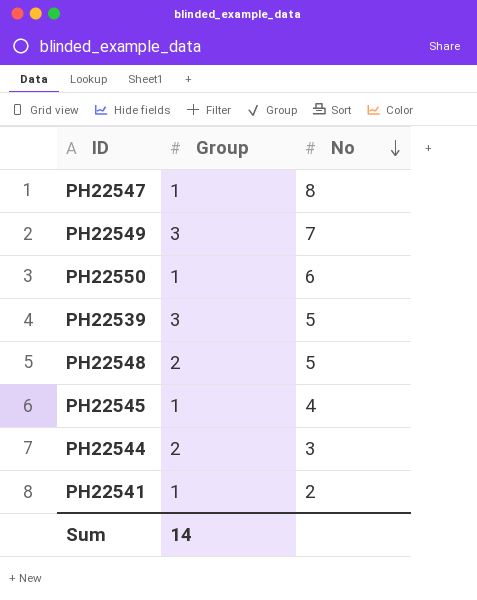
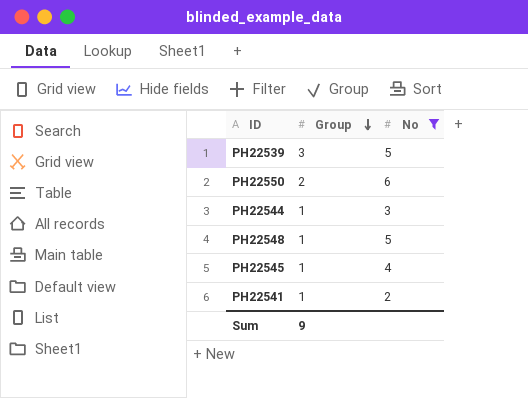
filter: none -> No <= 6
row order: No descending -> Group descending
PH22550 | Group: 1 -> 2
PH22544 | Group: 2 -> 1
PH22548 | Group: 2 -> 1
Sum | Group: 14 -> 9

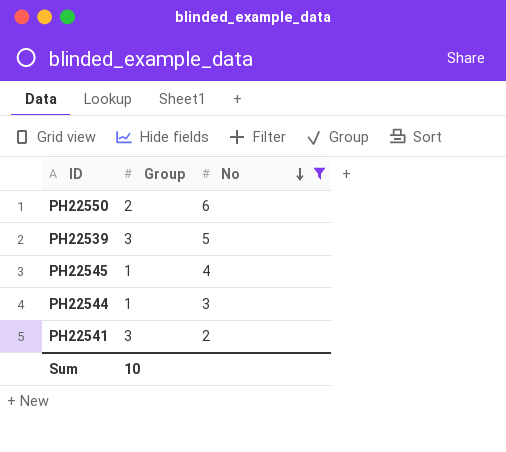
row order: Group descending -> No descending
row PH22548: 1 | 5 -> none
PH22541 | Group: 1 -> 3
Sum | Group: 9 -> 10

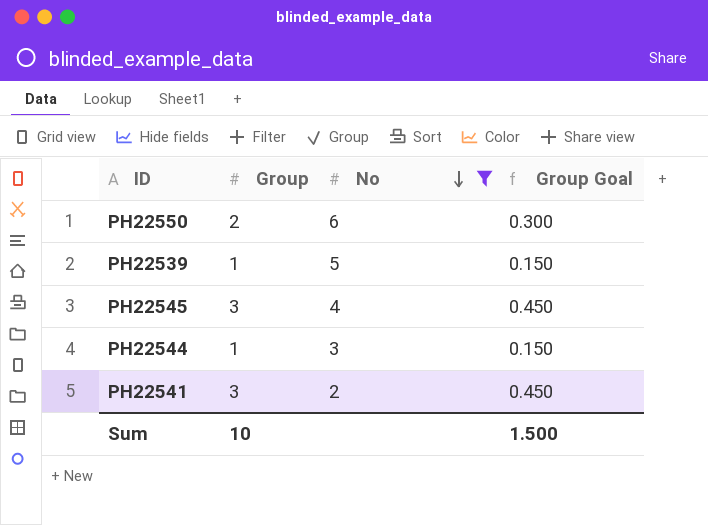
column Group Goal | formula: none -> [Group] * 0.15
PH22539 | Group: 3 -> 1
PH22545 | Group: 1 -> 3

